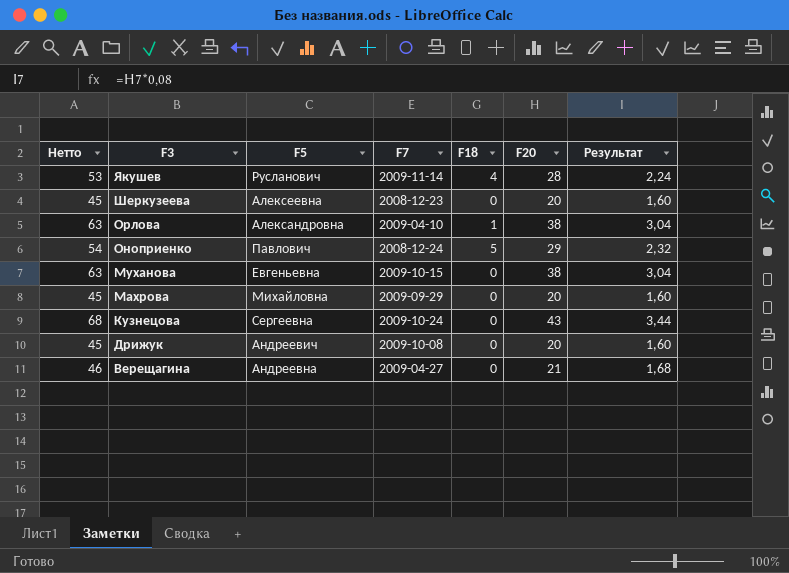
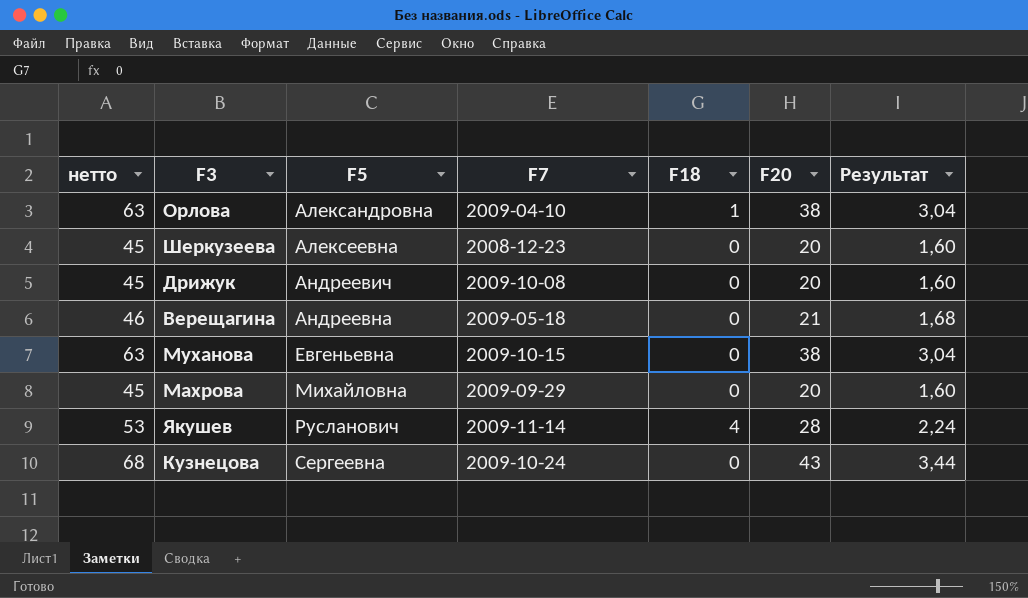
row order: F3 descending -> F5 ascending
column name: Нетто -> нетто
row Оноприенко: 54 | Павлович | 2008-12-24 | 5 | 29 | 2,32 -> none
Верещагина | F7: 2009-04-27 -> 2009-05-18

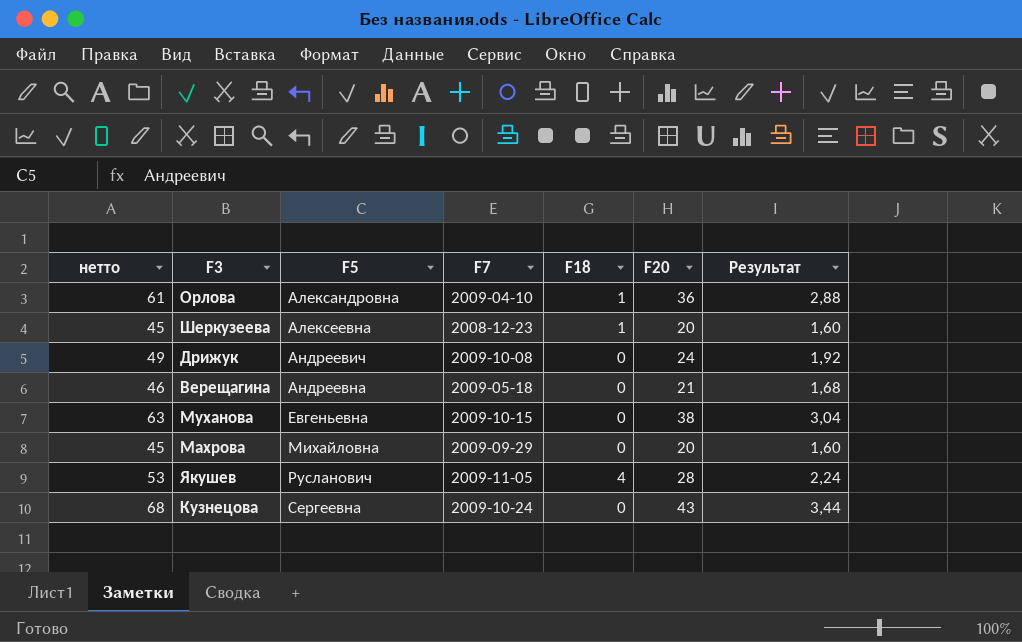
Орлова | нетто: 63 -> 61
Орлова | F20: 38 -> 36
Орлова | Результат: 3,04 -> 2,88
Шеркузеева | F18: 0 -> 1
Дрижук | нетто: 45 -> 49
Дрижук | F20: 20 -> 24
Дрижук | Результат: 1,60 -> 1,92
Якушев | F7: 2009-11-14 -> 2009-11-05

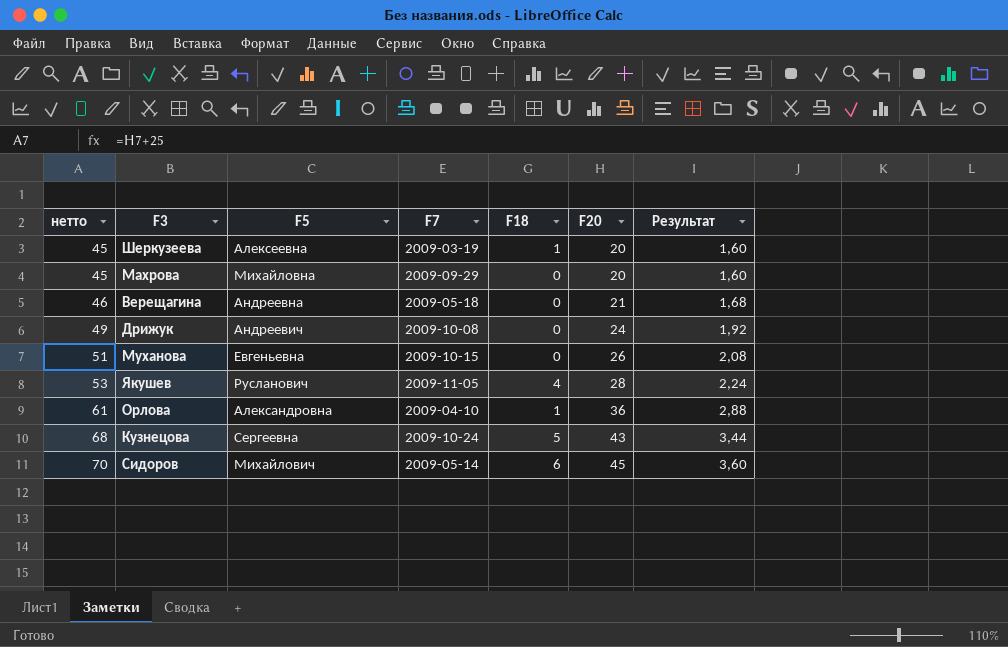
row order: F5 ascending -> нетто ascending
Шеркузеева | F7: 2008-12-23 -> 2009-03-19
Муханова | нетто: 63 -> 51
Муханова | F20: 38 -> 26
Муханова | Результат: 3,04 -> 2,08
Кузнецова | F18: 0 -> 5
row Сидоров: none -> 70 | Михайлович | 2009-05-14 | 6 | 45 | 3,60

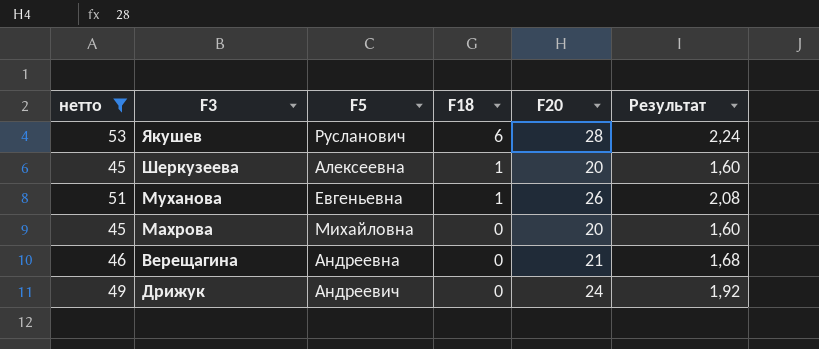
filter: none -> нетто <= 53
row order: нетто ascending -> F18 descending
column F7 | position: 4 -> none
Якушев | F18: 4 -> 6
Муханова | F18: 0 -> 1

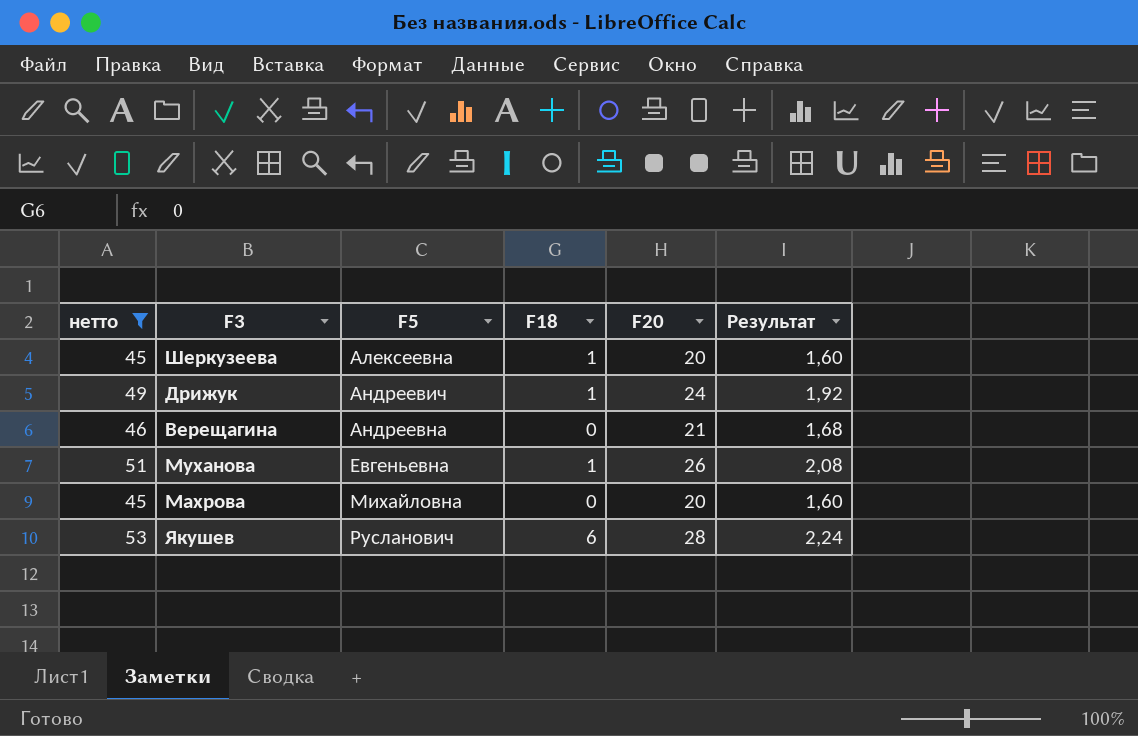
row order: F18 descending -> F5 ascending
Дрижук | F18: 0 -> 1

